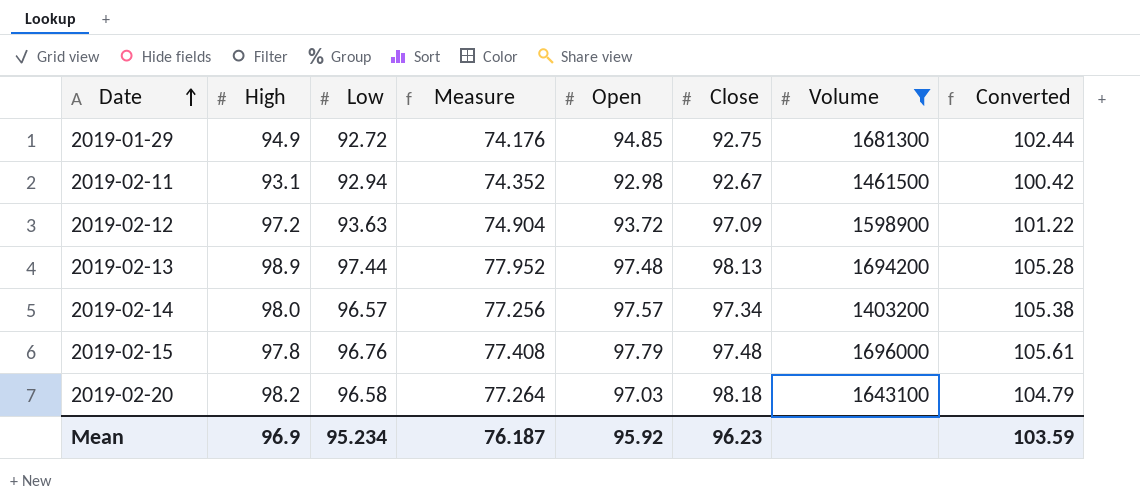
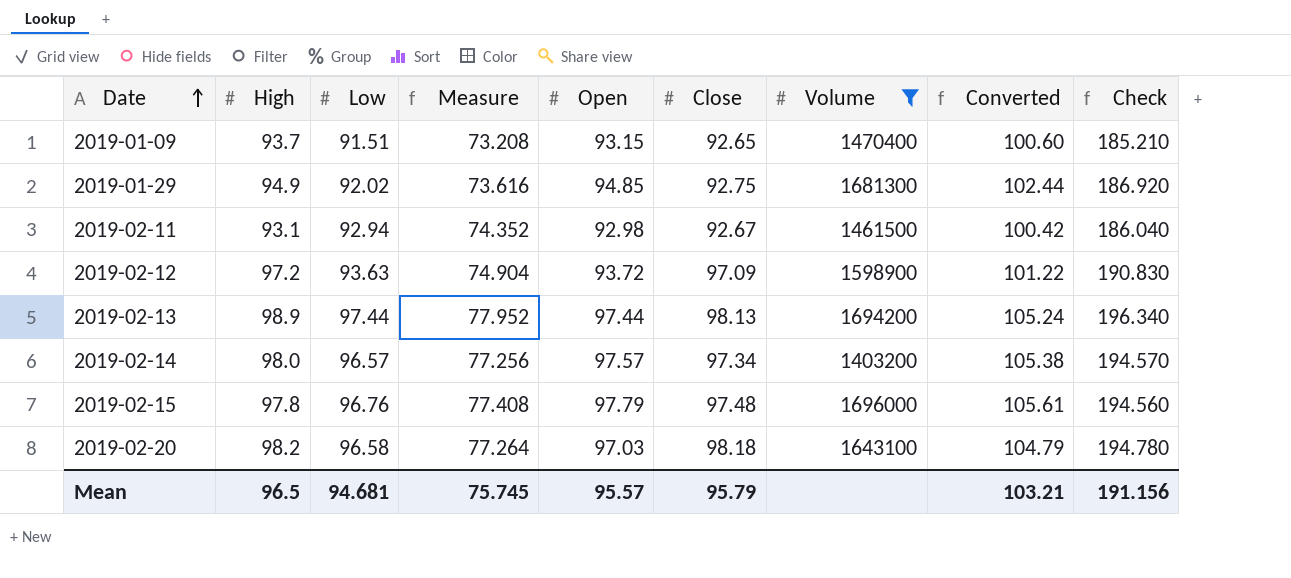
column Check | formula: none -> [High] + [Low]
row 2019-01-09: none -> 93.7 | 91.51 | 73.208 | 93.15 | 92.65 | 1470400 | 100.60 | 185.210
2019-01-29 | Low: 92.72 -> 92.02
2019-01-29 | Measure: 74.176 -> 73.616
2019-02-13 | Open: 97.48 -> 97.44
2019-02-13 | Converted: 105.28 -> 105.24
Mean | High: 96.9 -> 96.5
Mean | Low: 95.234 -> 94.681
Mean | Measure: 76.187 -> 75.745
Mean | Open: 95.92 -> 95.57
Mean | Close: 96.23 -> 95.79
Mean | Converted: 103.59 -> 103.21

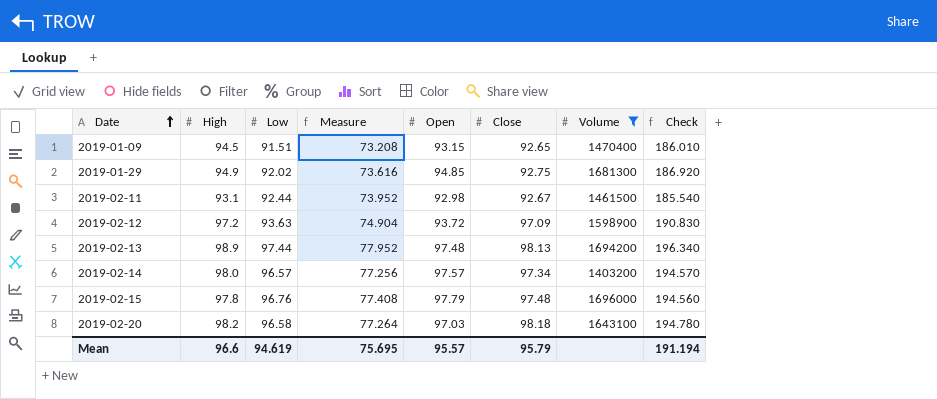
column Converted | formula: [Open] * 1.08 -> none
2019-01-09 | High: 93.7 -> 94.5
2019-01-09 | Check: 185.210 -> 186.010
2019-02-11 | Low: 92.94 -> 92.44
2019-02-11 | Measure: 74.352 -> 73.952
2019-02-11 | Check: 186.040 -> 185.540
2019-02-13 | Open: 97.44 -> 97.48
Mean | High: 96.5 -> 96.6
Mean | Low: 94.681 -> 94.619
Mean | Measure: 75.745 -> 75.695
Mean | Check: 191.156 -> 191.194

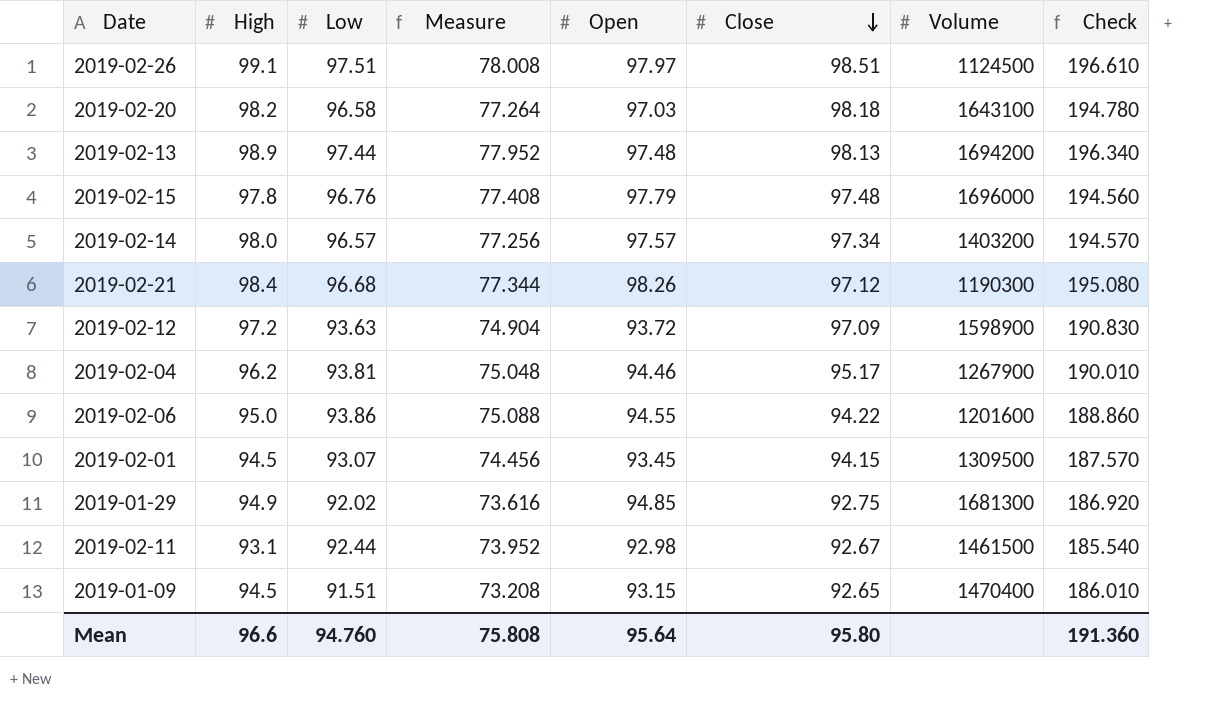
filter: Volume >= 1403200 -> none
row order: Date ascending -> Close descending
Mean | Low: 94.619 -> 94.760
Mean | Measure: 75.695 -> 75.808
Mean | Open: 95.57 -> 95.64
Mean | Close: 95.79 -> 95.80
Mean | Check: 191.194 -> 191.360

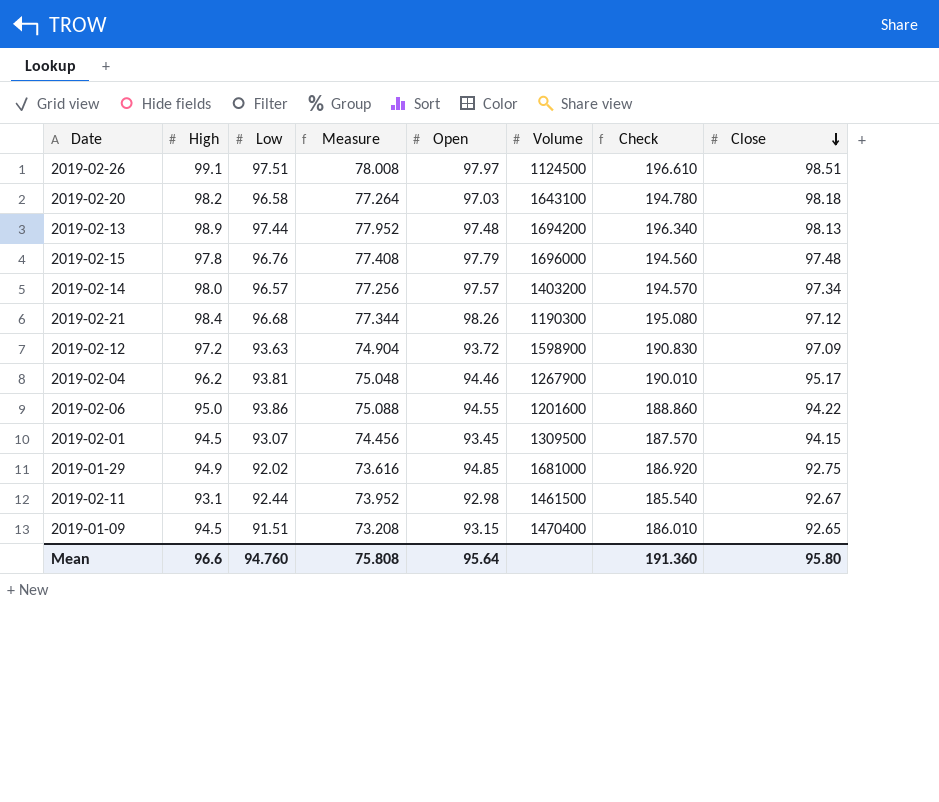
column Close | position: 6 -> 8
2019-01-29 | Volume: 1681300 -> 1681000

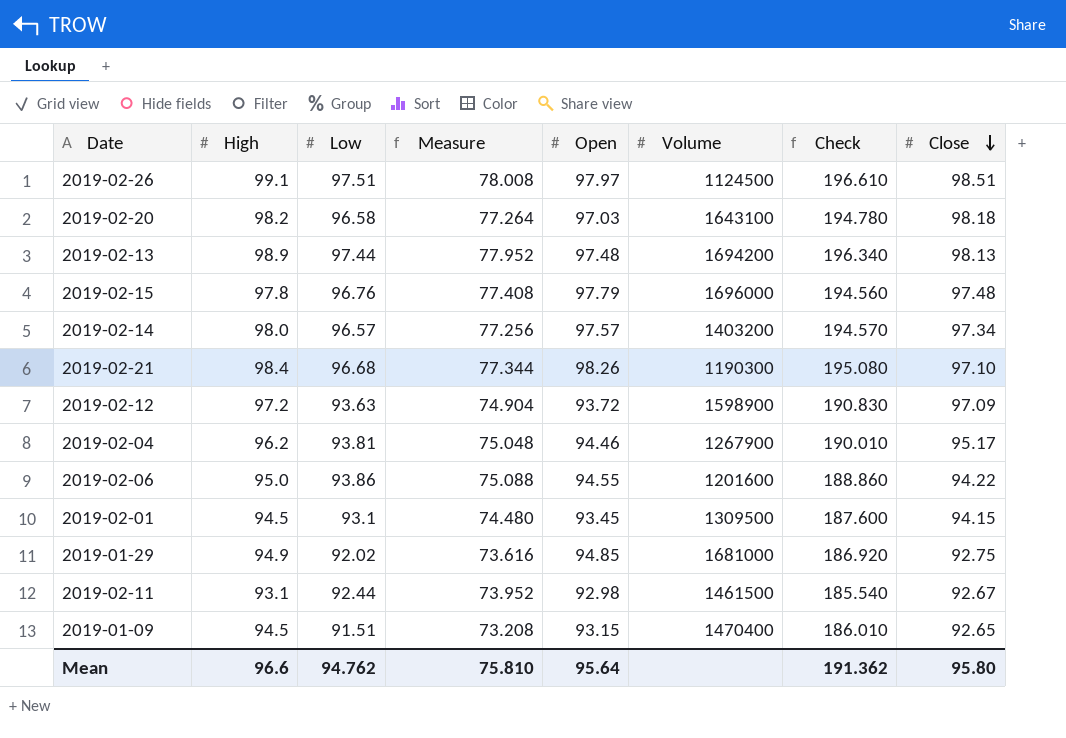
2019-02-21 | Close: 97.12 -> 97.10
2019-02-01 | Low: 93.07 -> 93.1
2019-02-01 | Measure: 74.456 -> 74.480
2019-02-01 | Check: 187.570 -> 187.600
Mean | Low: 94.760 -> 94.762
Mean | Measure: 75.808 -> 75.810
Mean | Check: 191.360 -> 191.362

